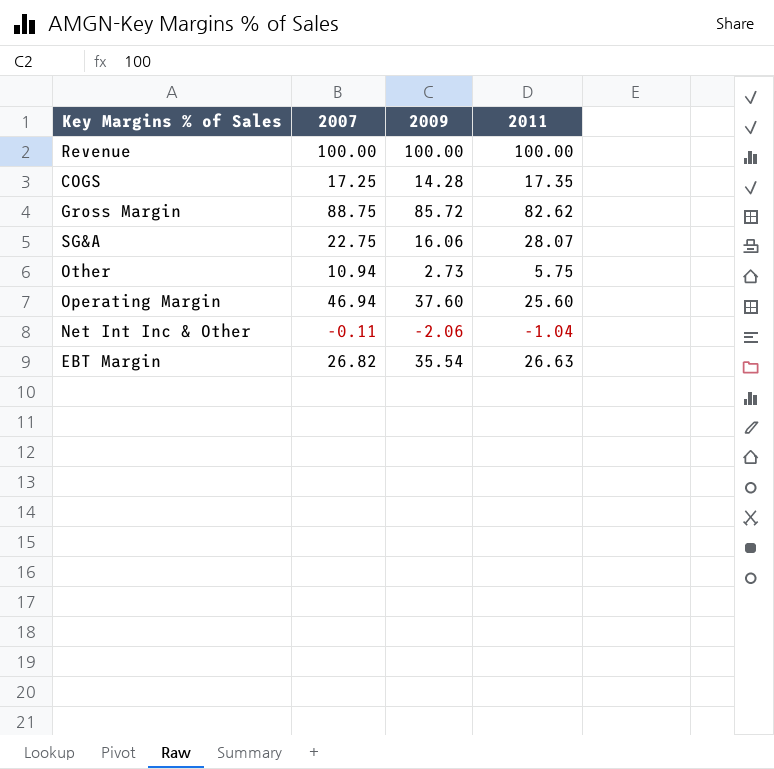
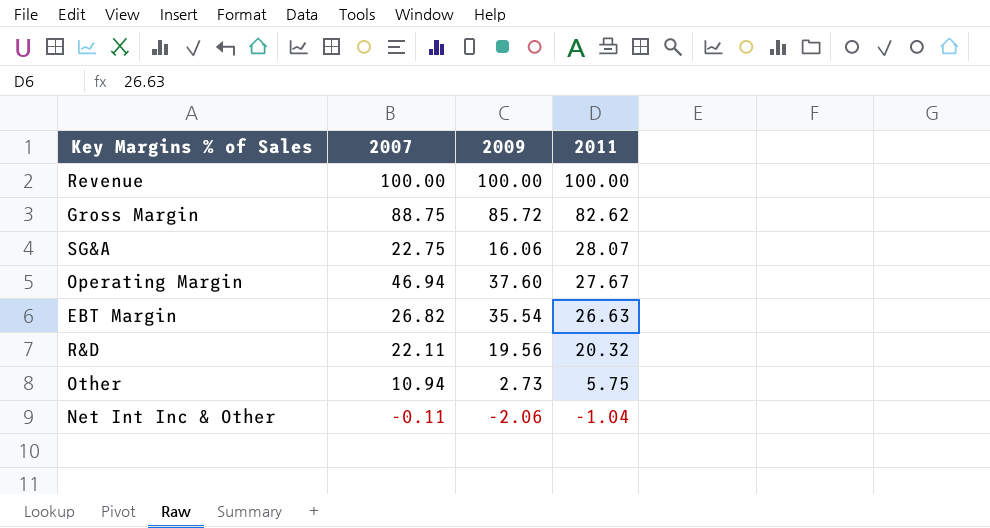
row order: none -> 2011 descending
row COGS: 17.25 | 14.28 | 17.35 -> none
Operating Margin | 2011: 25.60 -> 27.67
row R&D: none -> 22.11 | 19.56 | 20.32

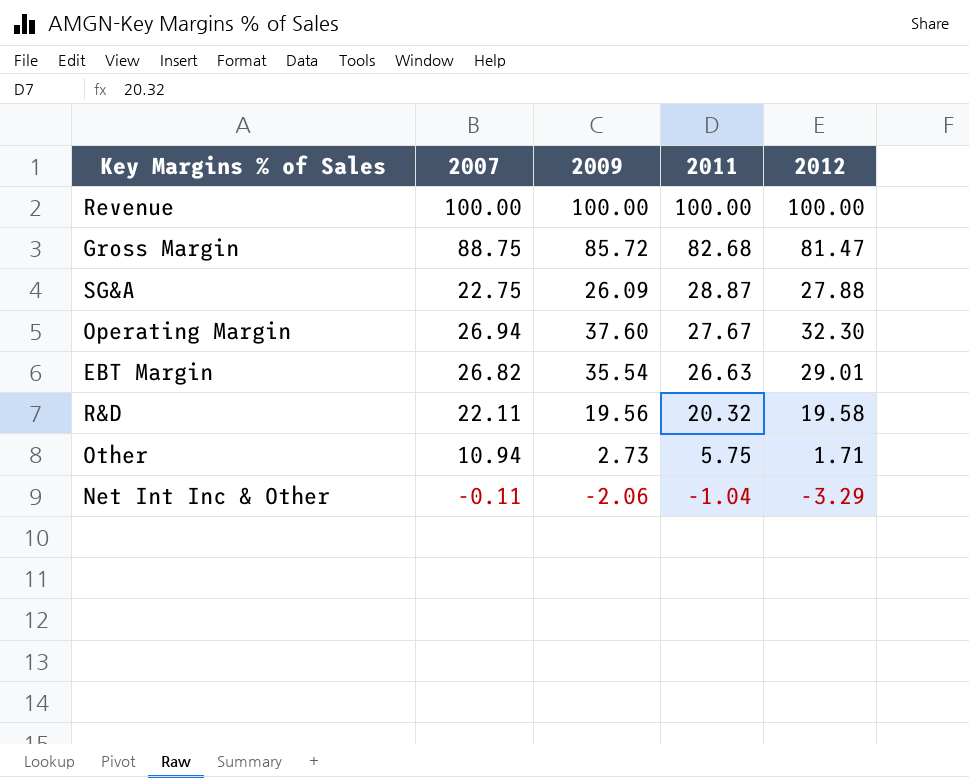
column 2012 | position: none -> 5
Gross Margin | 2011: 82.62 -> 82.68
SG&A | 2009: 16.06 -> 26.09
SG&A | 2011: 28.07 -> 28.87
Operating Margin | 2007: 46.94 -> 26.94

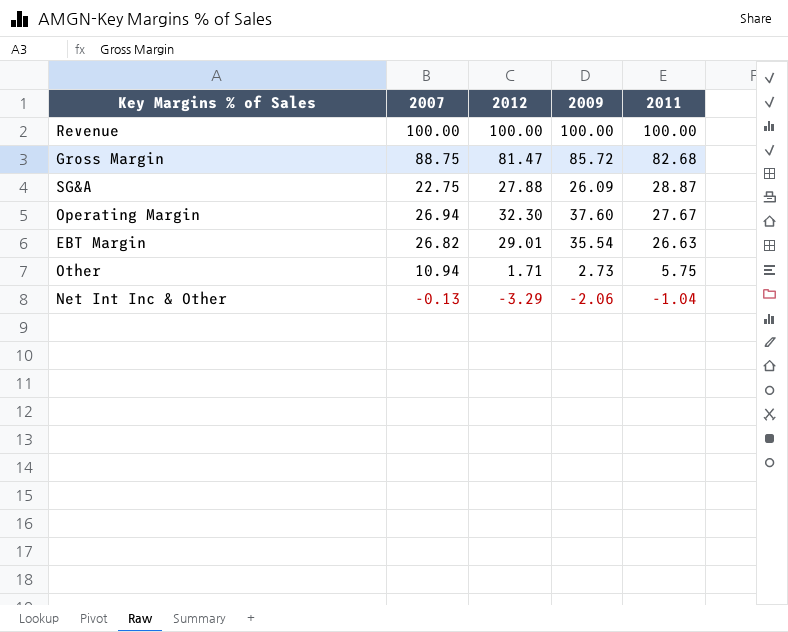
column 2012 | position: 5 -> 3
row R&D: 22.11 | 19.56 | 20.32 | 19.58 -> none
Net Int Inc & Other | 2007: -0.11 -> -0.13

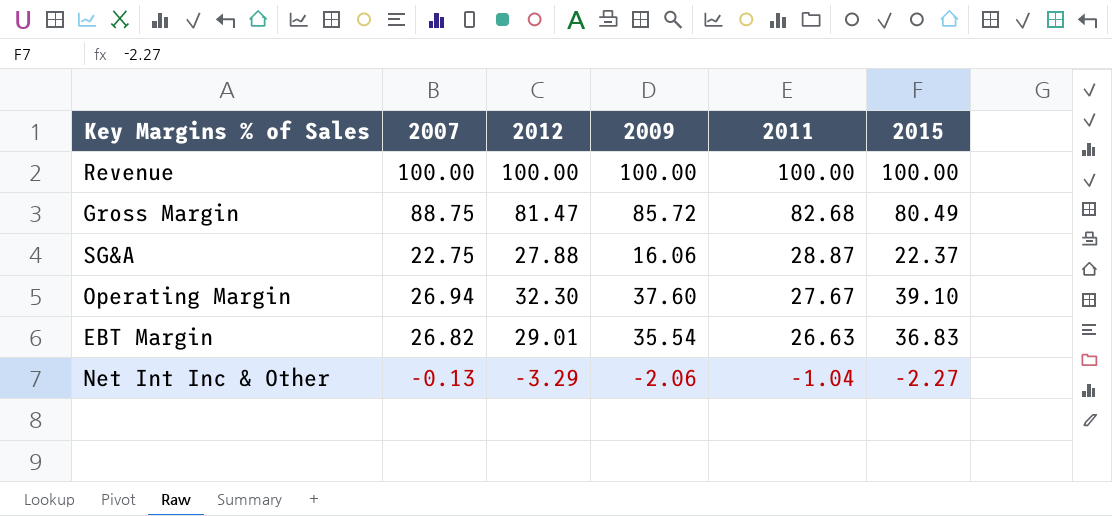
column 2015 | position: none -> 6
row Other: 10.94 | 1.71 | 2.73 | 5.75 -> none
SG&A | 2009: 26.09 -> 16.06

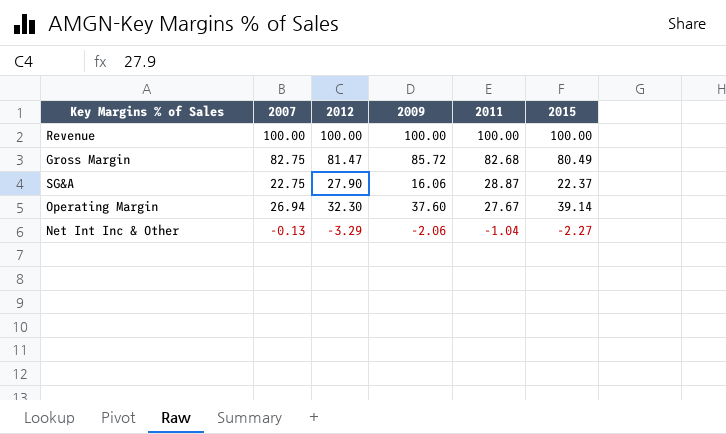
row EBT Margin: 26.82 | 29.01 | 35.54 | 26.63 | 36.83 -> none
Gross Margin | 2007: 88.75 -> 82.75
SG&A | 2012: 27.88 -> 27.90
Operating Margin | 2015: 39.10 -> 39.14

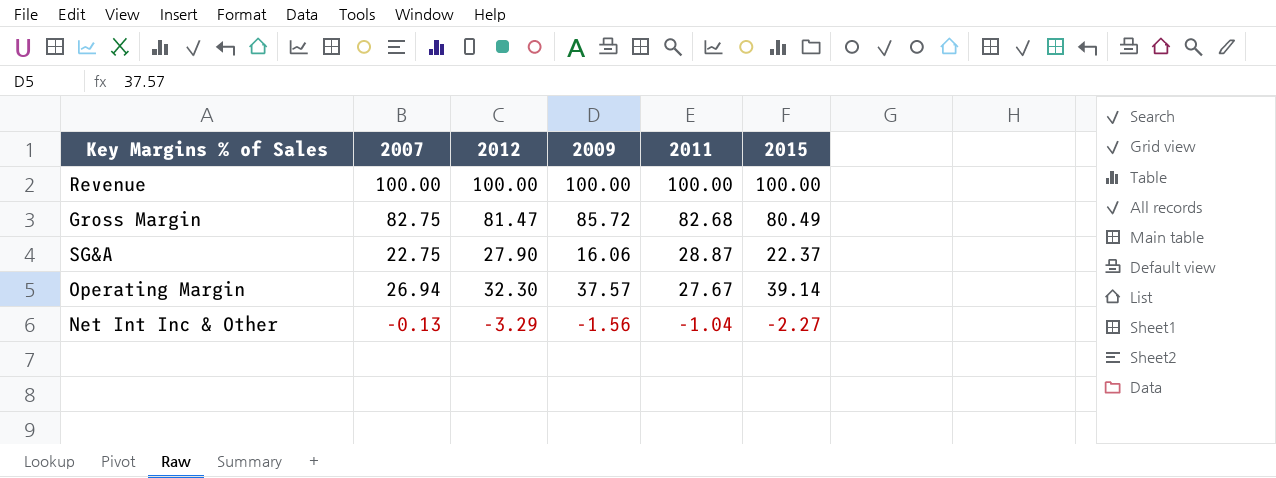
Operating Margin | 2009: 37.60 -> 37.57
Net Int Inc & Other | 2009: -2.06 -> -1.56

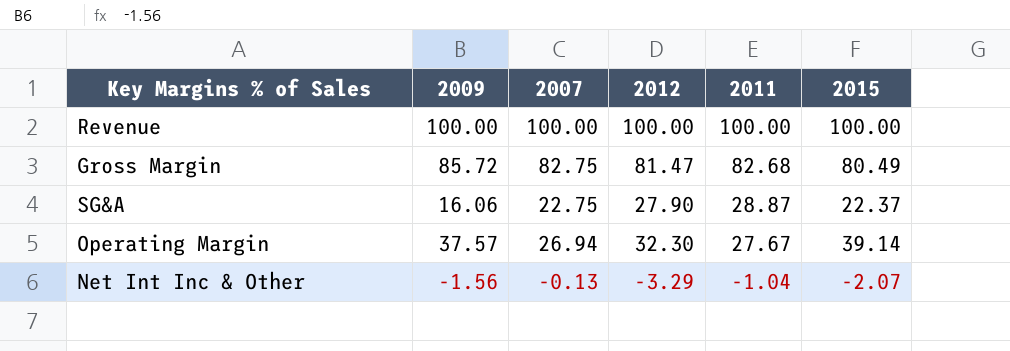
column 2009 | position: 4 -> 2
Net Int Inc & Other | 2015: -2.27 -> -2.07

